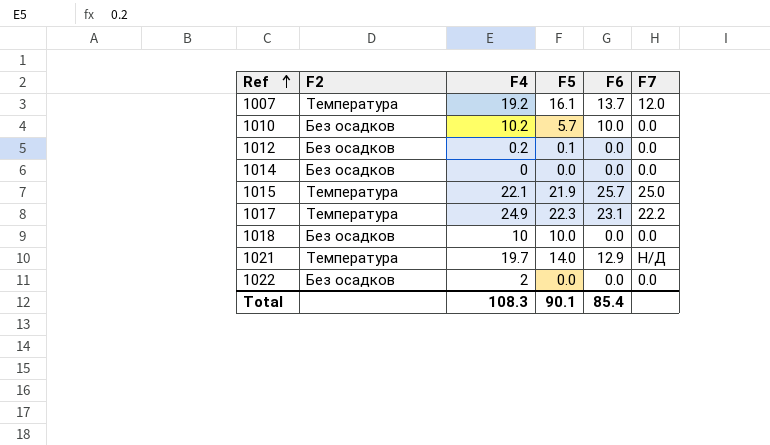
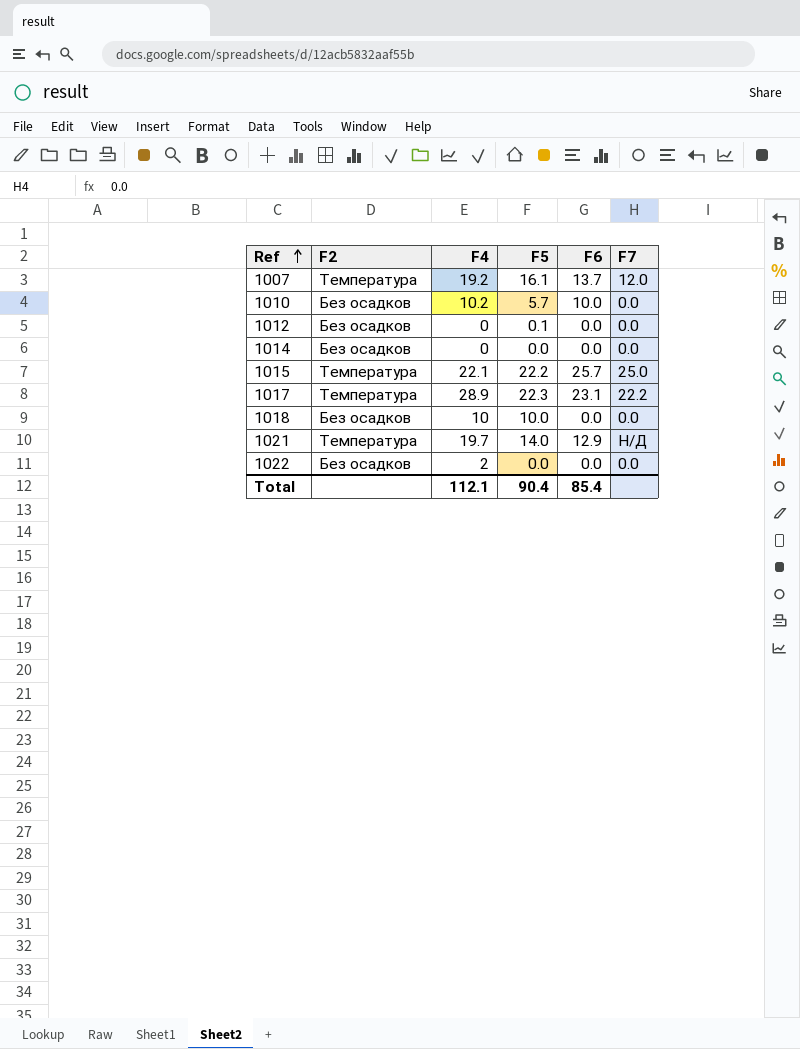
1012 | F4: 0.2 -> 0
1015 | F5: 21.9 -> 22.2
1017 | F4: 24.9 -> 28.9
Total | F4: 108.3 -> 112.1
Total | F5: 90.1 -> 90.4

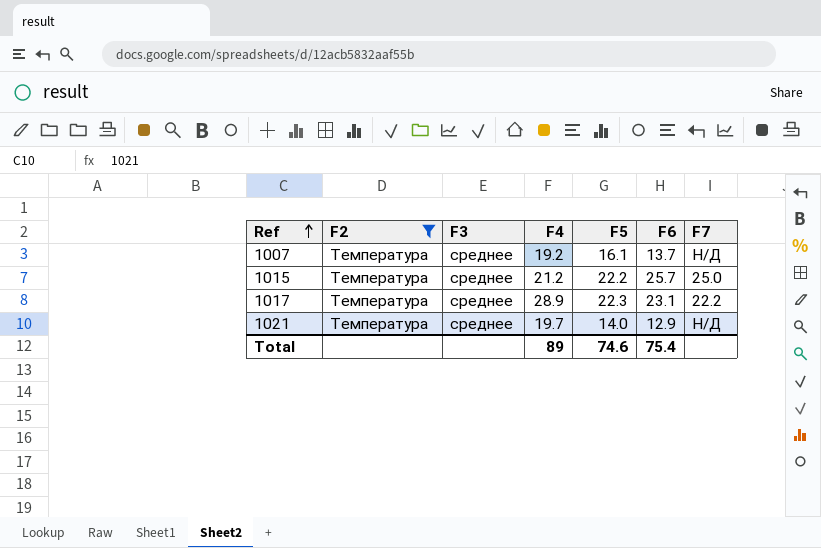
filter: none -> F2 = Температура
column F3 | position: none -> 3
1007 | F7: 12.0 -> Н/Д
1015 | F4: 22.1 -> 21.2
Total | F4: 112.1 -> 89
Total | F5: 90.4 -> 74.6
Total | F6: 85.4 -> 75.4

